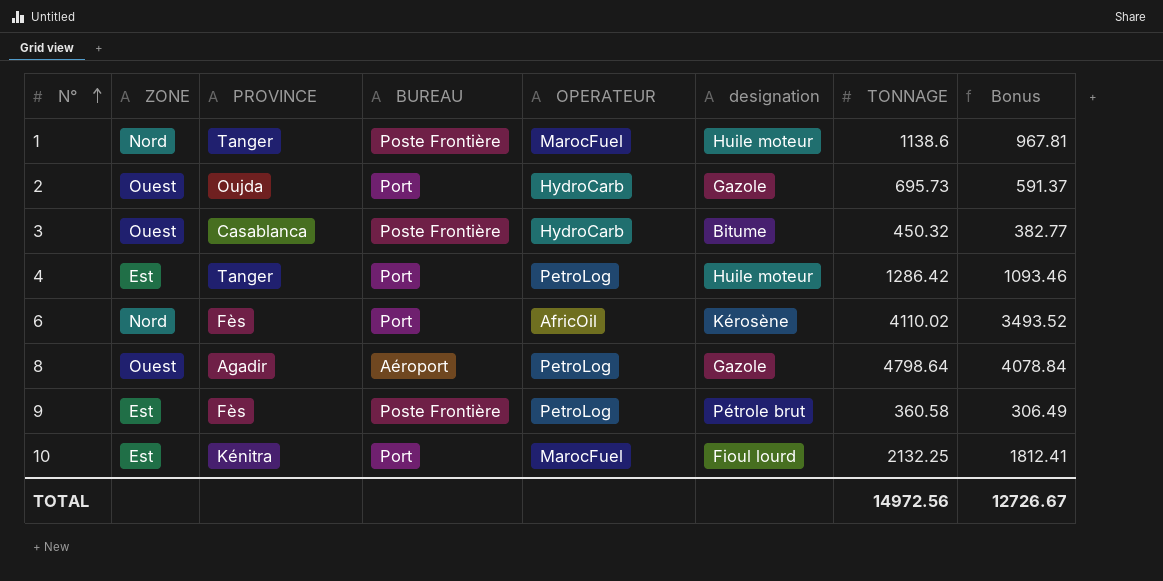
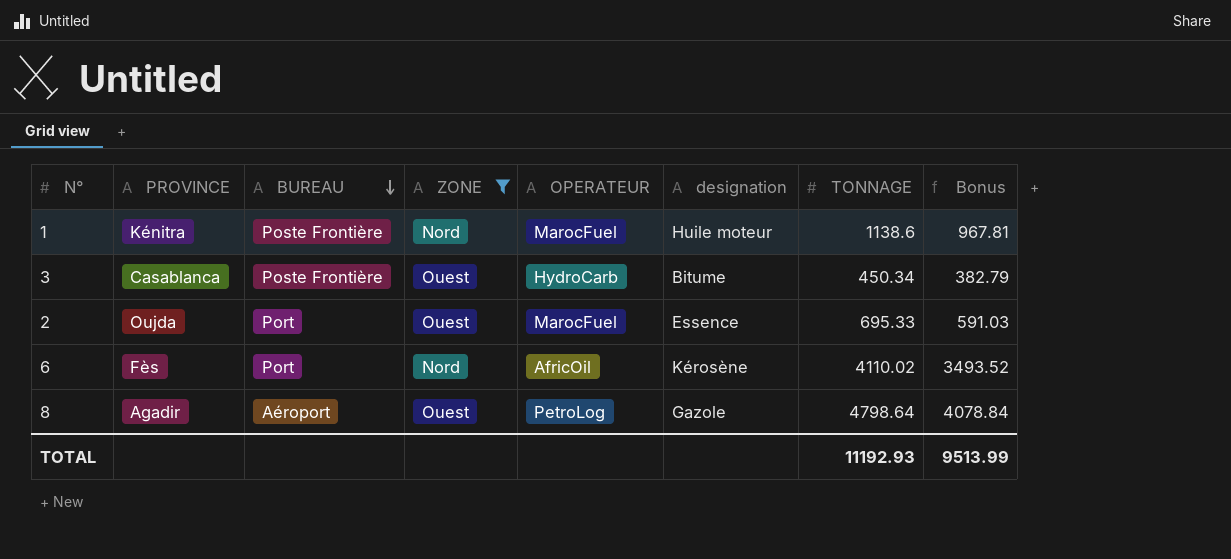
filter: none -> ZONE != Est
row order: N° ascending -> BUREAU descending
column ZONE | position: 2 -> 4
1 | PROVINCE: Tanger -> Kénitra
3 | TONNAGE: 450.32 -> 450.34
3 | Bonus: 382.77 -> 382.79
2 | OPERATEUR: HydroCarb -> MarocFuel
2 | designation: Gazole -> Essence
2 | TONNAGE: 695.73 -> 695.33
2 | Bonus: 591.37 -> 591.03
TOTAL | TONNAGE: 14972.56 -> 11192.93
TOTAL | Bonus: 12726.67 -> 9513.99

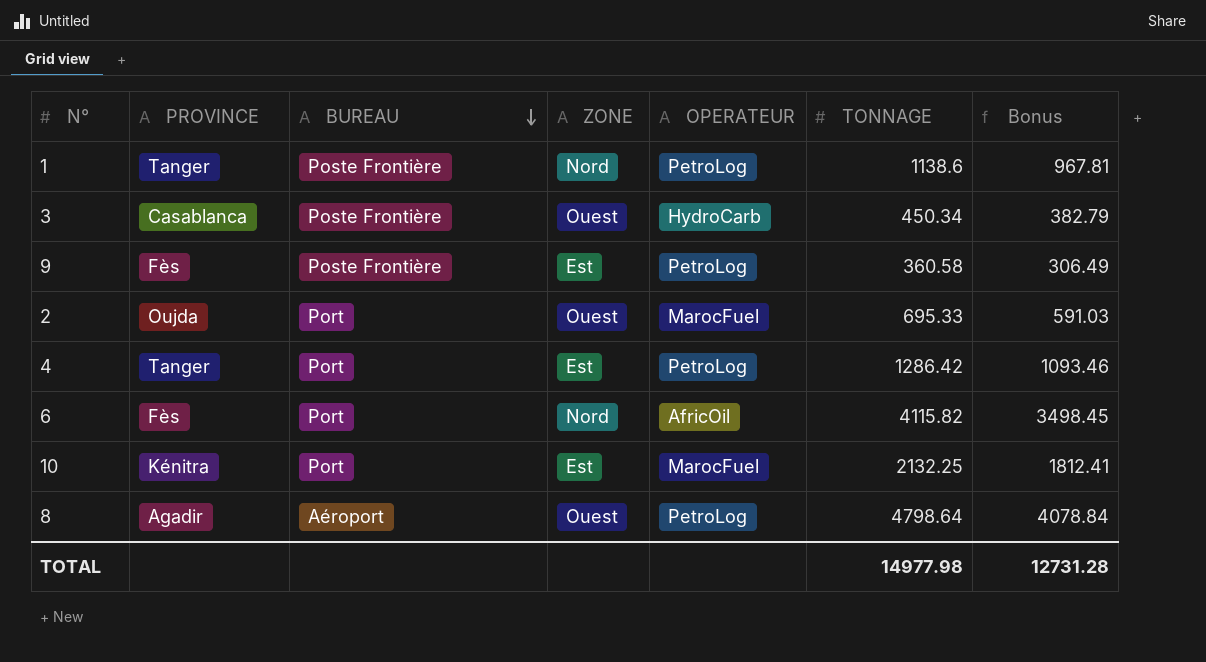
filter: ZONE != Est -> none
column designation | position: 6 -> none
1 | PROVINCE: Kénitra -> Tanger
1 | OPERATEUR: MarocFuel -> PetroLog
6 | TONNAGE: 4110.02 -> 4115.82
6 | Bonus: 3493.52 -> 3498.45
TOTAL | TONNAGE: 11192.93 -> 14977.98
TOTAL | Bonus: 9513.99 -> 12731.28

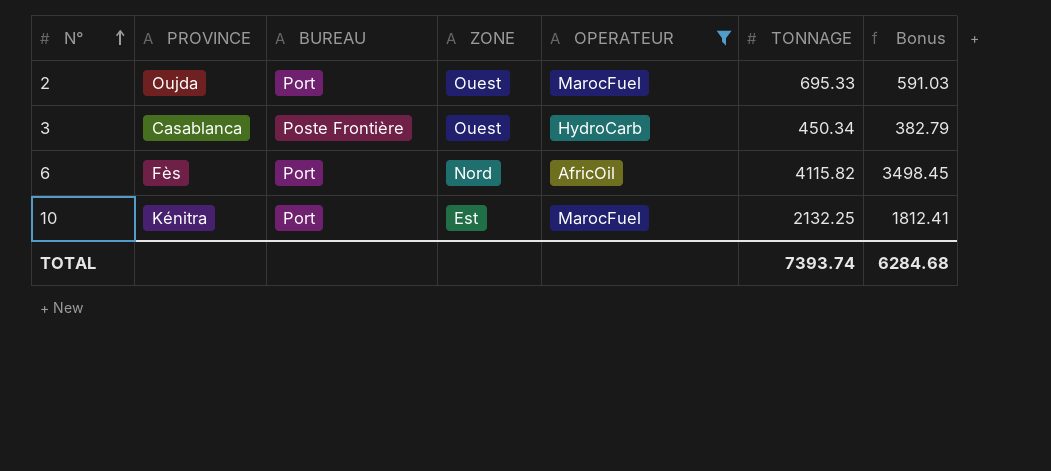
filter: none -> OPERATEUR != PetroLog
row order: BUREAU descending -> N° ascending
TOTAL | TONNAGE: 14977.98 -> 7393.74
TOTAL | Bonus: 12731.28 -> 6284.68

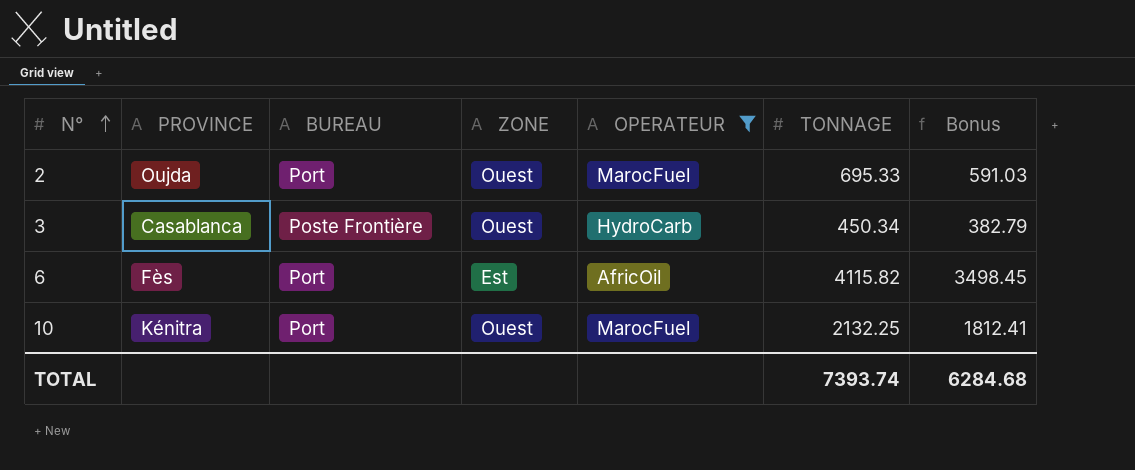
6 | ZONE: Nord -> Est
10 | ZONE: Est -> Ouest

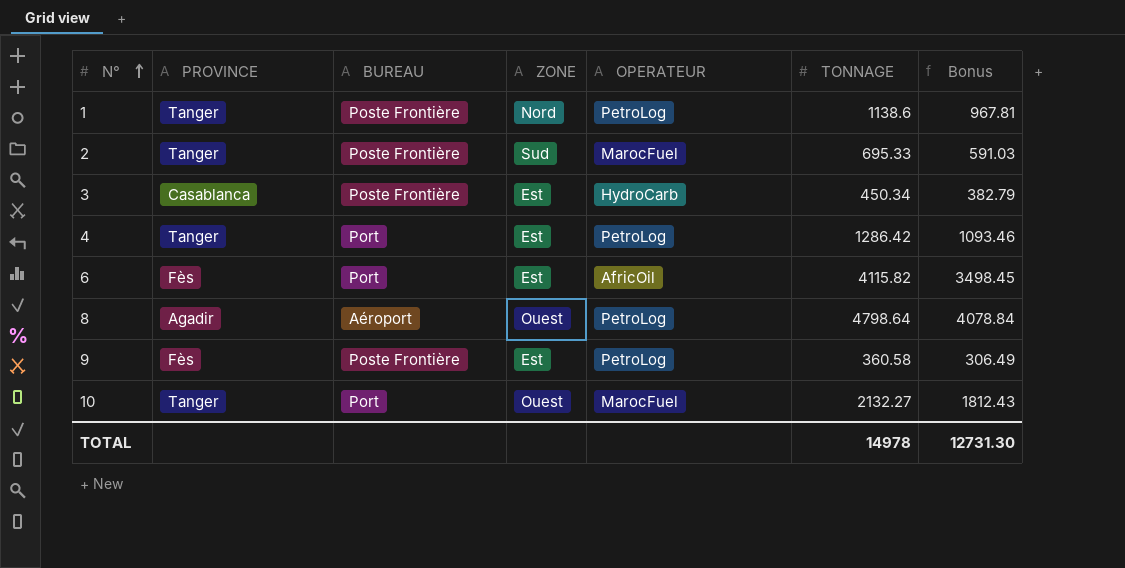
filter: OPERATEUR != PetroLog -> none
2 | PROVINCE: Oujda -> Tanger
2 | BUREAU: Port -> Poste Frontière
2 | ZONE: Ouest -> Sud
3 | ZONE: Ouest -> Est
10 | PROVINCE: Kénitra -> Tanger
10 | TONNAGE: 2132.25 -> 2132.27
10 | Bonus: 1812.41 -> 1812.43
TOTAL | TONNAGE: 7393.74 -> 14978
TOTAL | Bonus: 6284.68 -> 12731.30

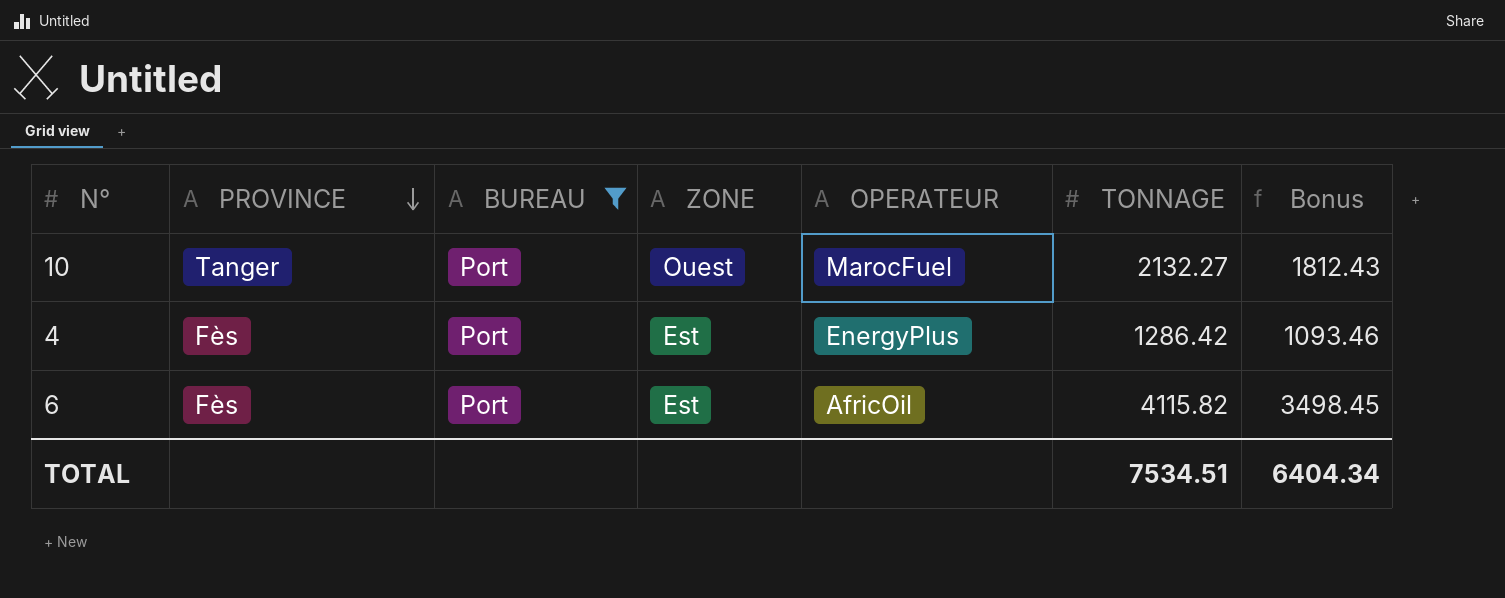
filter: none -> BUREAU = Port
row order: N° ascending -> PROVINCE descending
4 | PROVINCE: Tanger -> Fès
4 | OPERATEUR: PetroLog -> EnergyPlus
TOTAL | TONNAGE: 14978 -> 7534.51
TOTAL | Bonus: 12731.30 -> 6404.34

